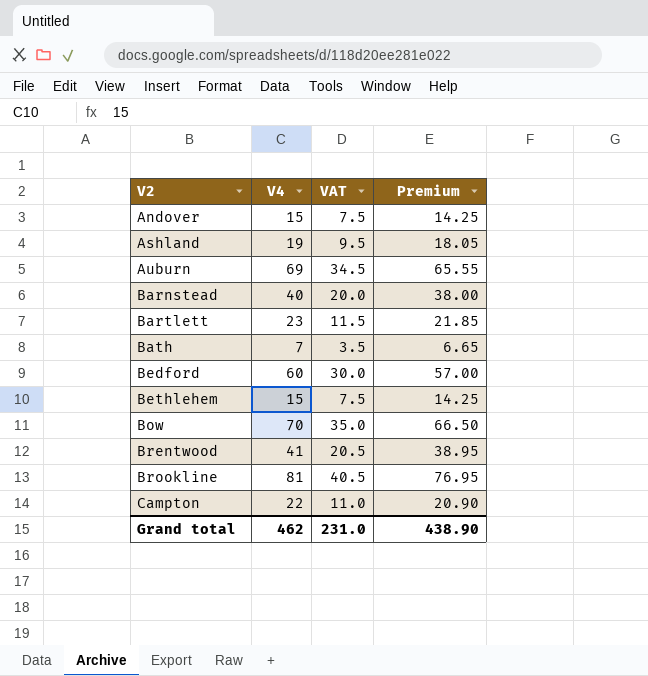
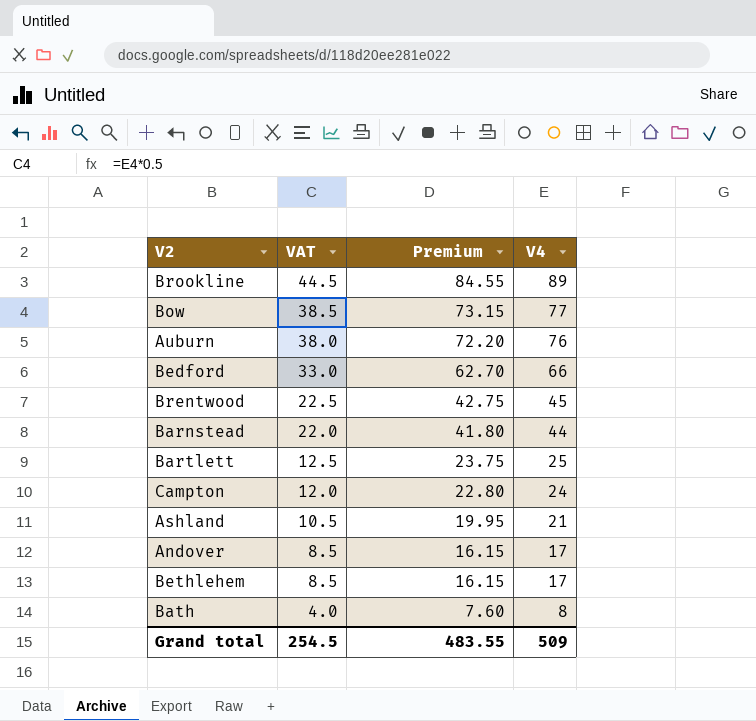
row order: V2 ascending -> VAT descending
column V4 | position: 2 -> 4
Brookline | VAT: 40.5 -> 44.5
Brookline | Premium: 76.95 -> 84.55
Brookline | V4: 81 -> 89
Bow | VAT: 35.0 -> 38.5
Bow | Premium: 66.50 -> 73.15
Bow | V4: 70 -> 77
Auburn | VAT: 34.5 -> 38.0
Auburn | Premium: 65.55 -> 72.20
Auburn | V4: 69 -> 76
Bedford | VAT: 30.0 -> 33.0
Bedford | Premium: 57.00 -> 62.70
Bedford | V4: 60 -> 66
Brentwood | VAT: 20.5 -> 22.5
Brentwood | Premium: 38.95 -> 42.75
Brentwood | V4: 41 -> 45
Barnstead | VAT: 20.0 -> 22.0
Barnstead | Premium: 38.00 -> 41.80
Barnstead | V4: 40 -> 44
Bartlett | VAT: 11.5 -> 12.5
Bartlett | Premium: 21.85 -> 23.75
Bartlett | V4: 23 -> 25
Campton | VAT: 11.0 -> 12.0
Campton | Premium: 20.90 -> 22.80
Campton | V4: 22 -> 24
Ashland | VAT: 9.5 -> 10.5
Ashland | Premium: 18.05 -> 19.95
Ashland | V4: 19 -> 21
Andover | VAT: 7.5 -> 8.5
Andover | Premium: 14.25 -> 16.15
Andover | V4: 15 -> 17
Bethlehem | VAT: 7.5 -> 8.5
Bethlehem | Premium: 14.25 -> 16.15
Bethlehem | V4: 15 -> 17
Bath | VAT: 3.5 -> 4.0
Bath | Premium: 6.65 -> 7.60
Bath | V4: 7 -> 8
Grand total | VAT: 231.0 -> 254.5
Grand total | Premium: 438.90 -> 483.55
Grand total | V4: 462 -> 509

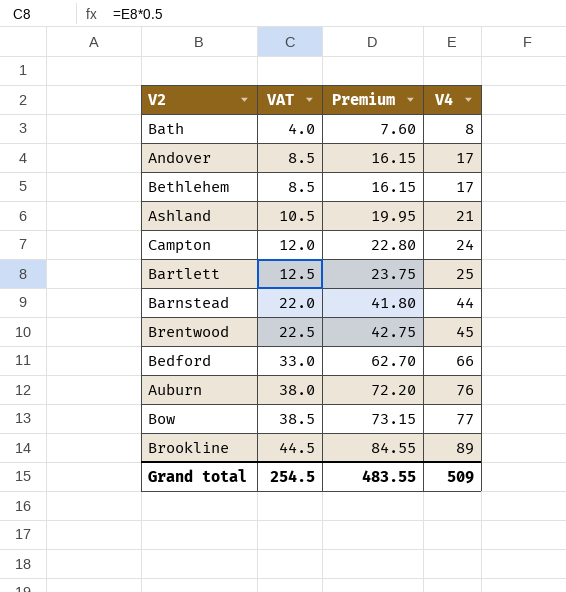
row order: VAT descending -> VAT ascending

